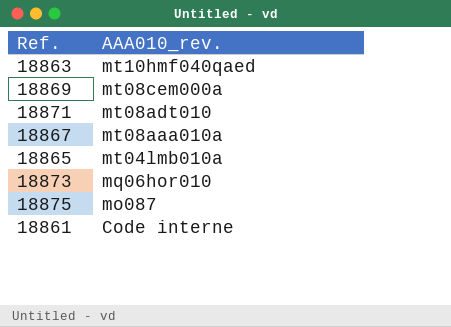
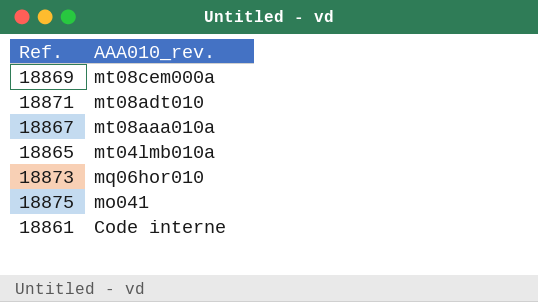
row 18863: mt10hmf040qaed -> none
18875 | AAA010_rev.: mo087 -> mo041

